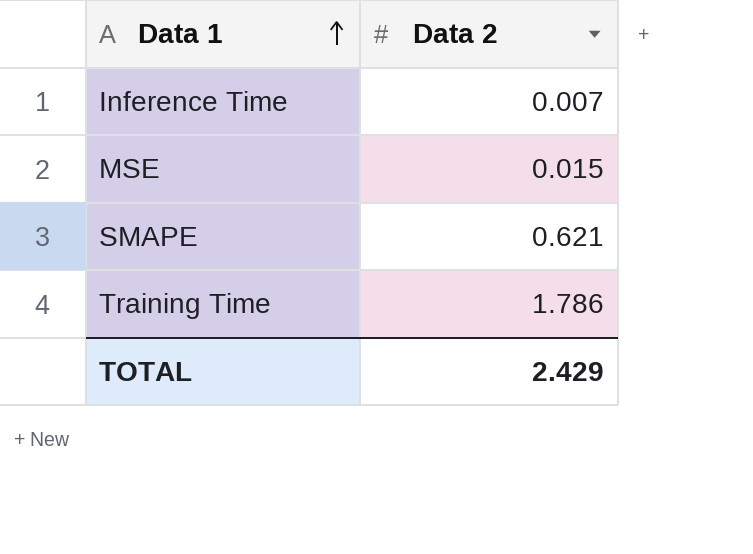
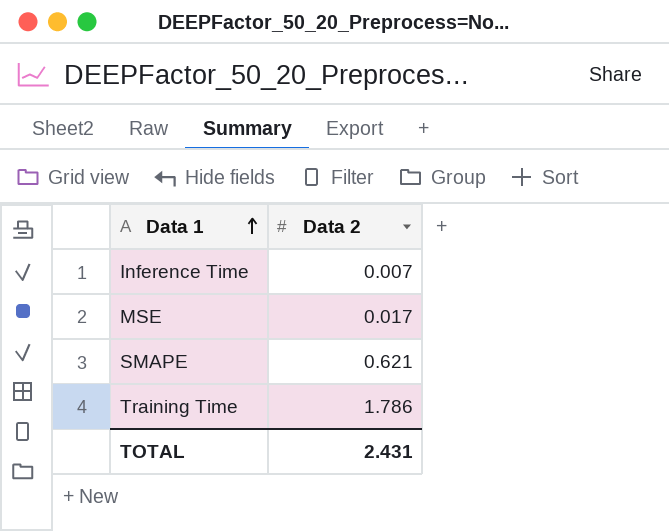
MSE | Data 2: 0.015 -> 0.017
TOTAL | Data 2: 2.429 -> 2.431

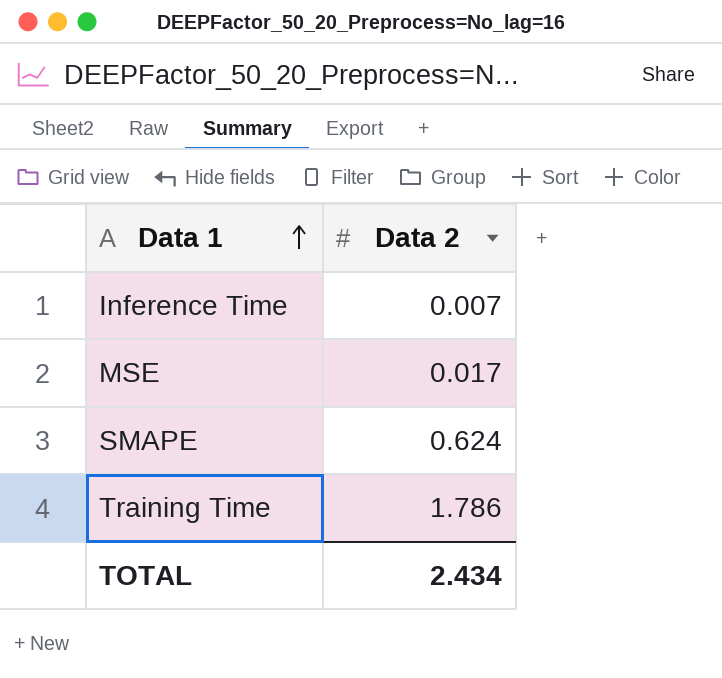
SMAPE | Data 2: 0.621 -> 0.624
TOTAL | Data 2: 2.431 -> 2.434

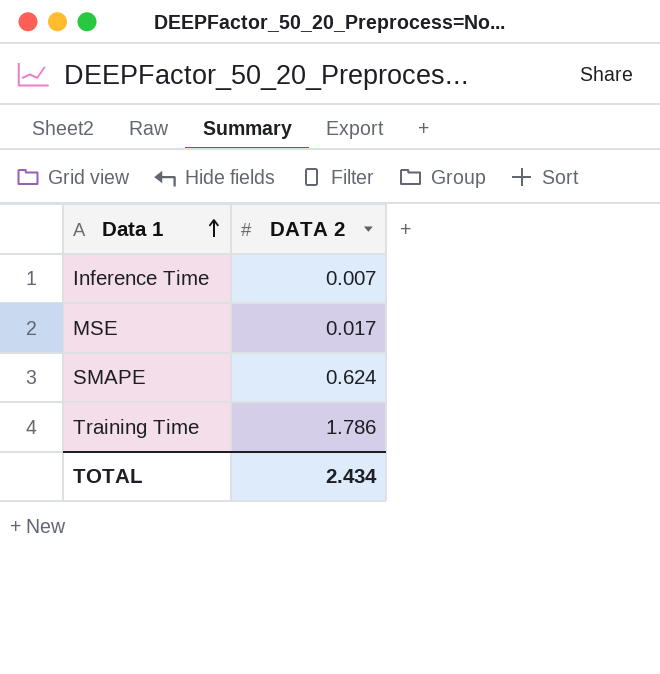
column name: Data 2 -> DATA 2

